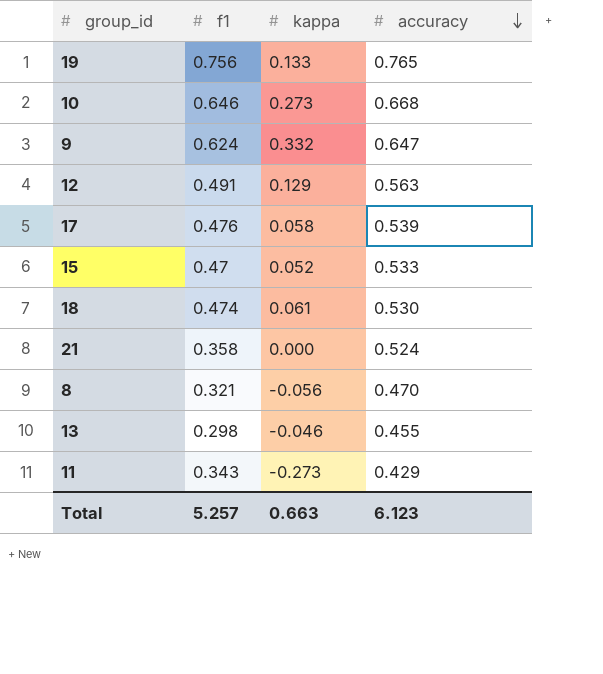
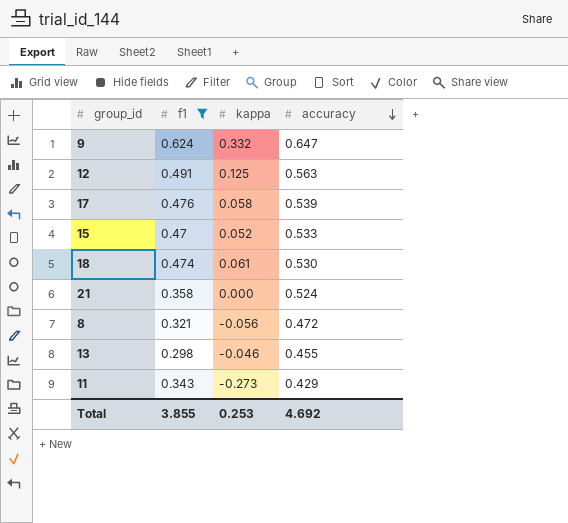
filter: none -> f1 <= 0.624
12 | kappa: 0.129 -> 0.125
8 | accuracy: 0.470 -> 0.472
Total | f1: 5.257 -> 3.855
Total | kappa: 0.663 -> 0.253
Total | accuracy: 6.123 -> 4.692

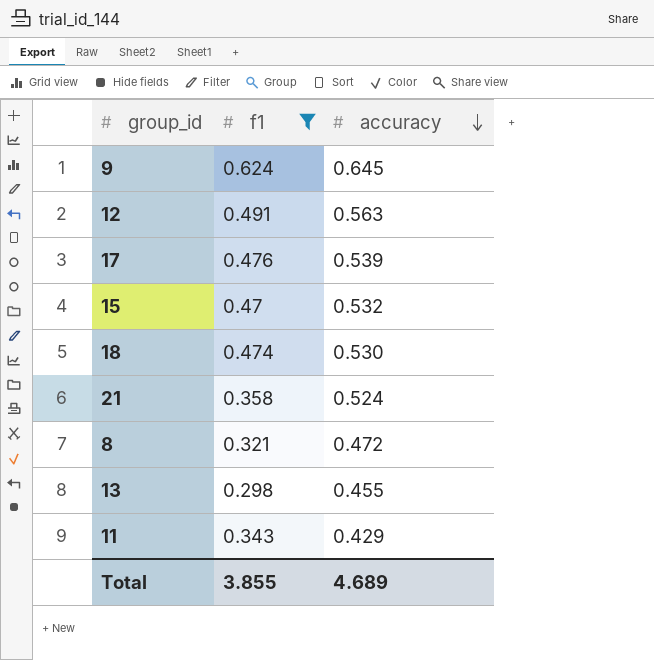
column kappa | position: 3 -> none
9 | accuracy: 0.647 -> 0.645
15 | accuracy: 0.533 -> 0.532
Total | accuracy: 4.692 -> 4.689

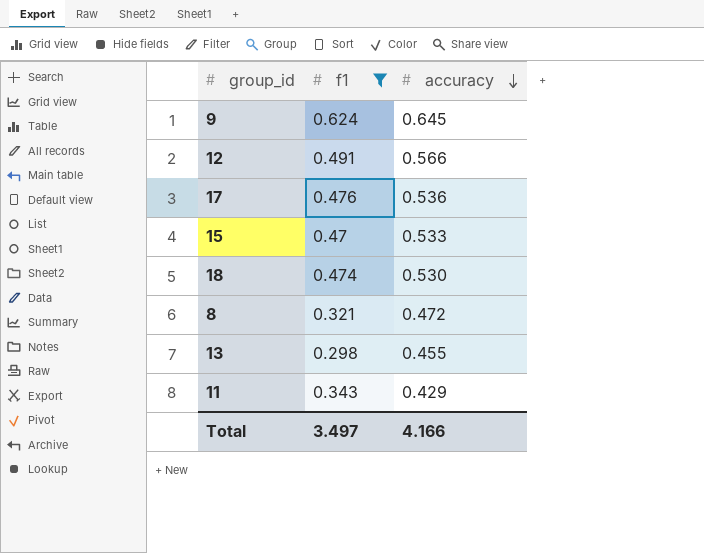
row 21: 0.358 | 0.524 -> none
12 | accuracy: 0.563 -> 0.566
17 | accuracy: 0.539 -> 0.536
15 | accuracy: 0.532 -> 0.533
Total | f1: 3.855 -> 3.497
Total | accuracy: 4.689 -> 4.166

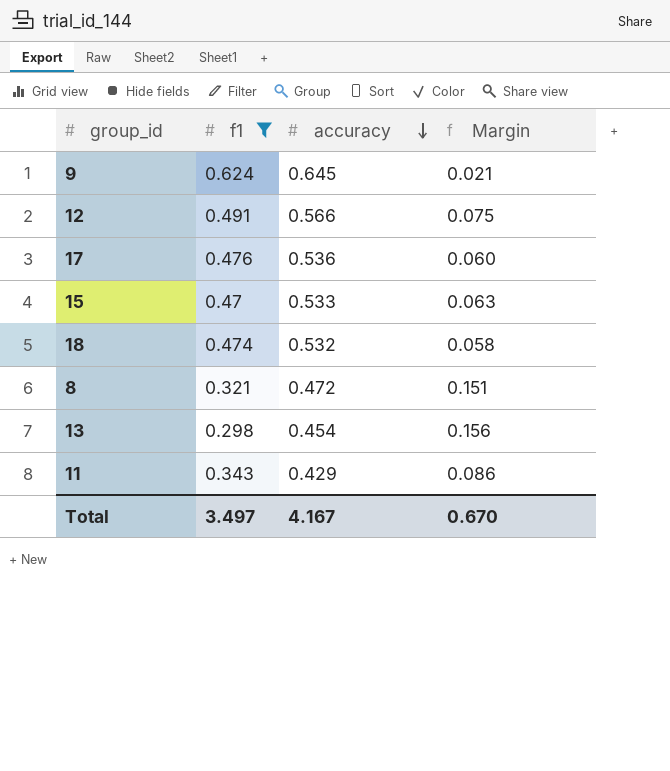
column Margin | formula: none -> [accuracy] - [f1]
18 | accuracy: 0.530 -> 0.532
13 | accuracy: 0.455 -> 0.454
Total | accuracy: 4.166 -> 4.167

